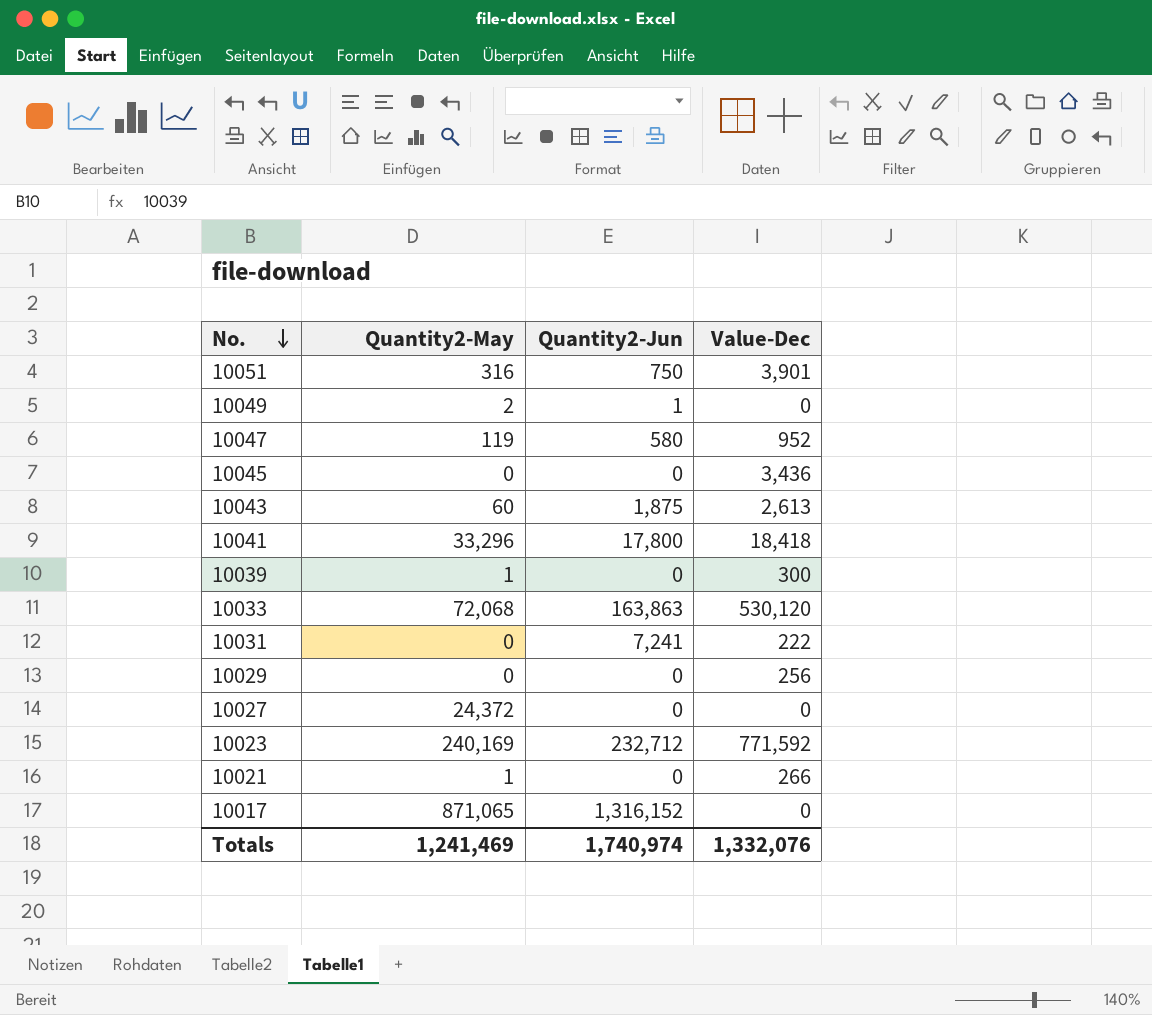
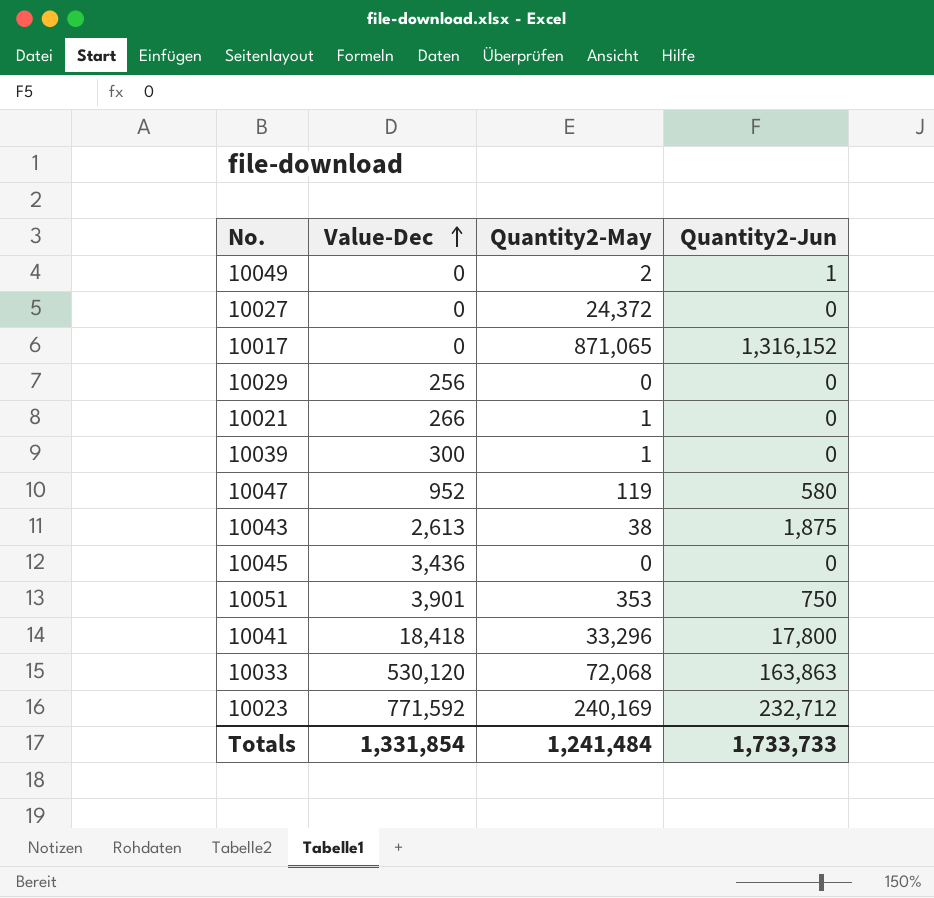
row order: No. descending -> Value-Dec ascending
column Value-Dec | position: 4 -> 2
row 10031: 0 | 7,241 | 222 -> none
10043 | Quantity2-May: 60 -> 38
10051 | Quantity2-May: 316 -> 353
Totals | Value-Dec: 1,332,076 -> 1,331,854
Totals | Quantity2-May: 1,241,469 -> 1,241,484
Totals | Quantity2-Jun: 1,740,974 -> 1,733,733

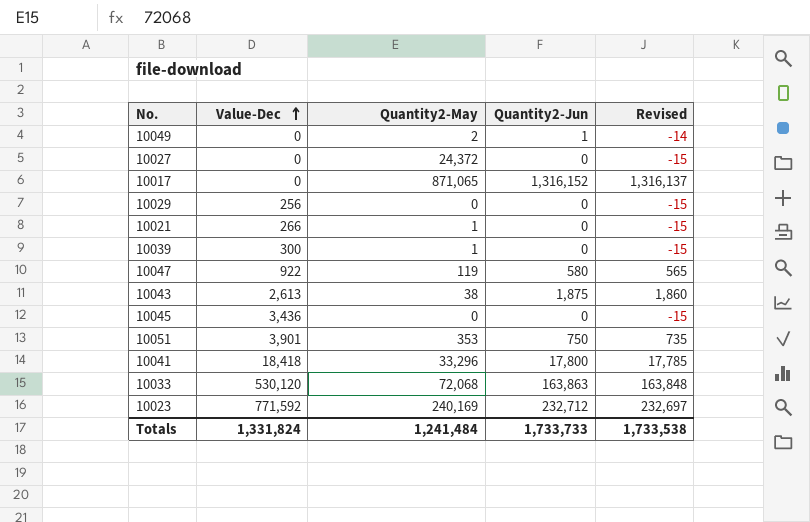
column Revised | formula: none -> [Quantity2-Jun] - 15
10047 | Value-Dec: 952 -> 922
Totals | Value-Dec: 1,331,854 -> 1,331,824

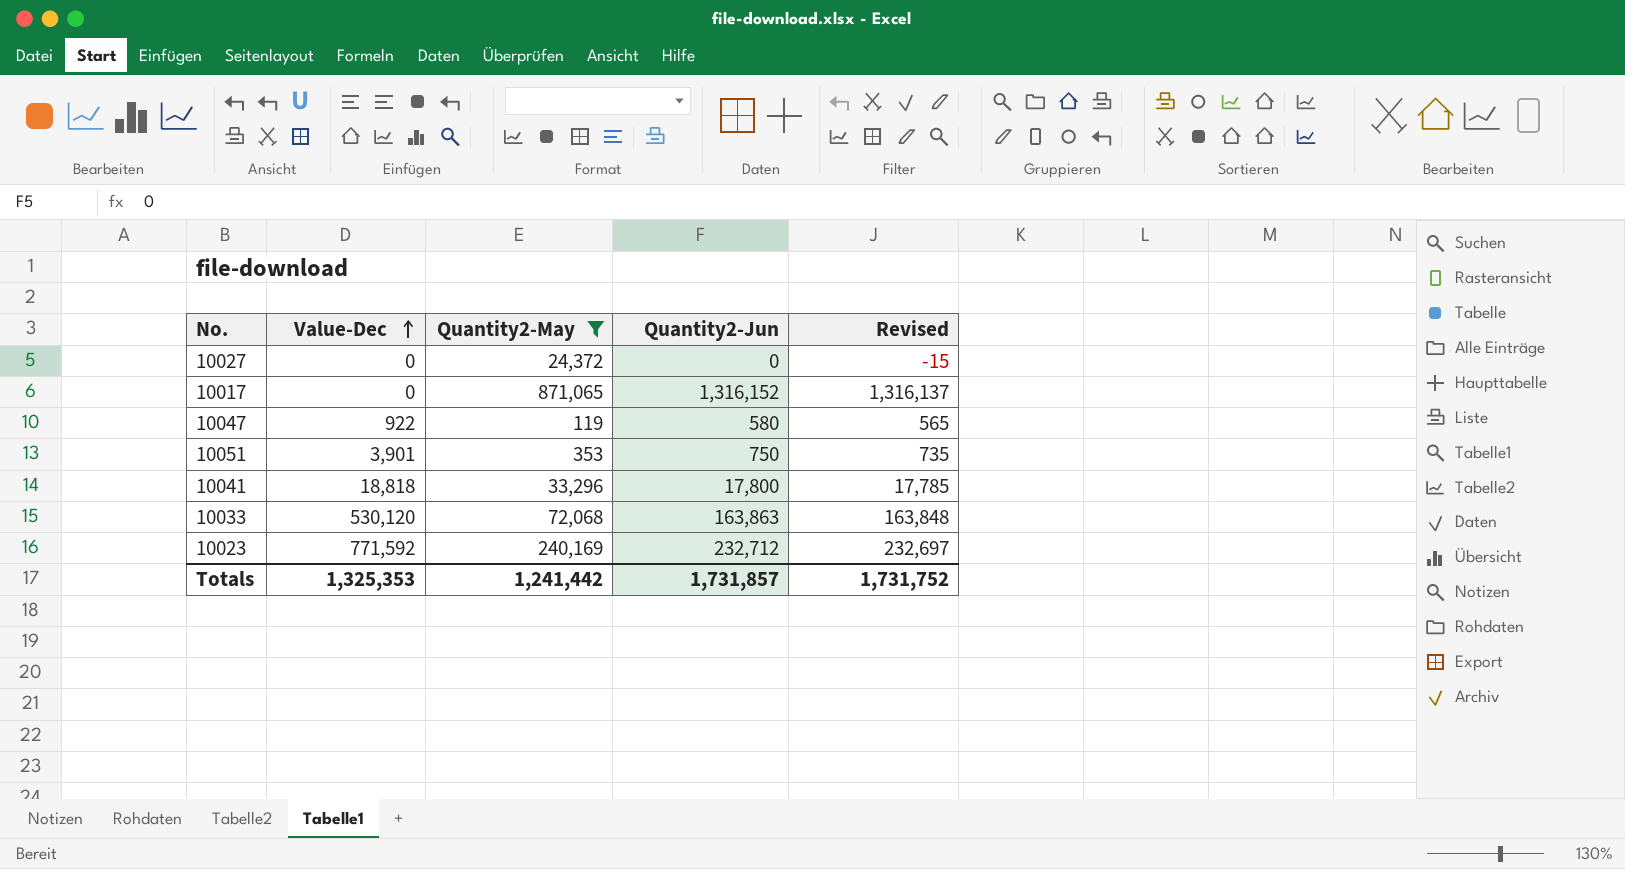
filter: none -> Quantity2-May >= 119
10041 | Value-Dec: 18,418 -> 18,818
Totals | Value-Dec: 1,331,824 -> 1,325,353
Totals | Quantity2-May: 1,241,484 -> 1,241,442
Totals | Quantity2-Jun: 1,733,733 -> 1,731,857
Totals | Revised: 1,733,538 -> 1,731,752

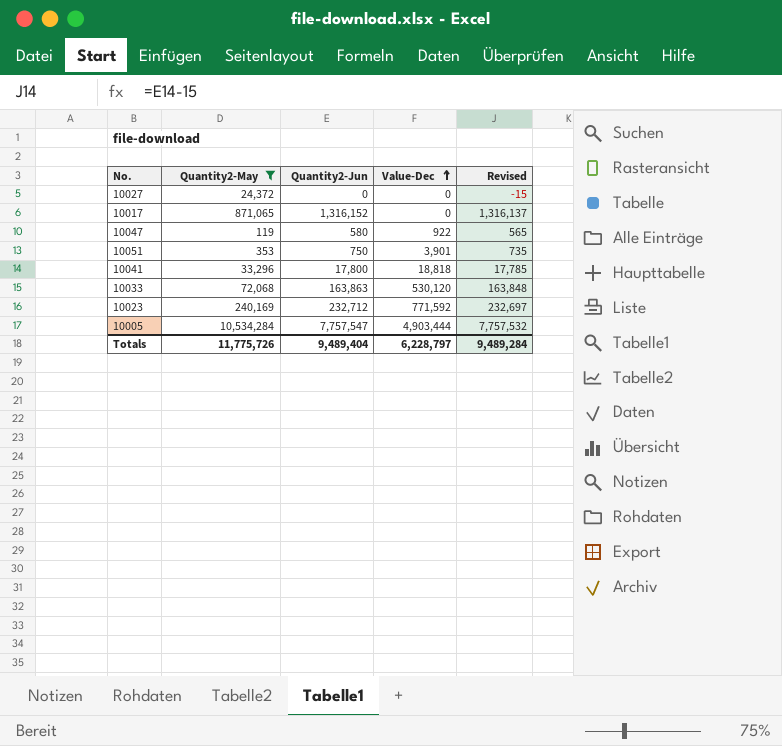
column Value-Dec | position: 2 -> 4
row 10005: none -> 10,534,284 | 7,757,547 | 4,903,444 | 7,757,532
Totals | Quantity2-May: 1,241,442 -> 11,775,726
Totals | Quantity2-Jun: 1,731,857 -> 9,489,404
Totals | Value-Dec: 1,325,353 -> 6,228,797
Totals | Revised: 1,731,752 -> 9,489,284

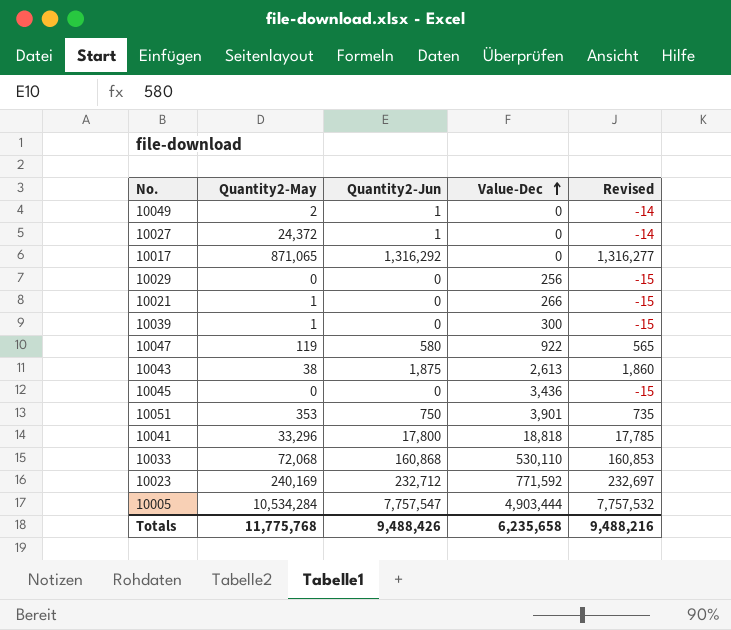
filter: Quantity2-May >= 119 -> none
10027 | Quantity2-Jun: 0 -> 1
10027 | Revised: -15 -> -14
10017 | Quantity2-Jun: 1,316,152 -> 1,316,292
10017 | Revised: 1,316,137 -> 1,316,277
10033 | Quantity2-Jun: 163,863 -> 160,868
10033 | Value-Dec: 530,120 -> 530,110
10033 | Revised: 163,848 -> 160,853
Totals | Quantity2-May: 11,775,726 -> 11,775,768
Totals | Quantity2-Jun: 9,489,404 -> 9,488,426
Totals | Value-Dec: 6,228,797 -> 6,235,658
Totals | Revised: 9,489,284 -> 9,488,216

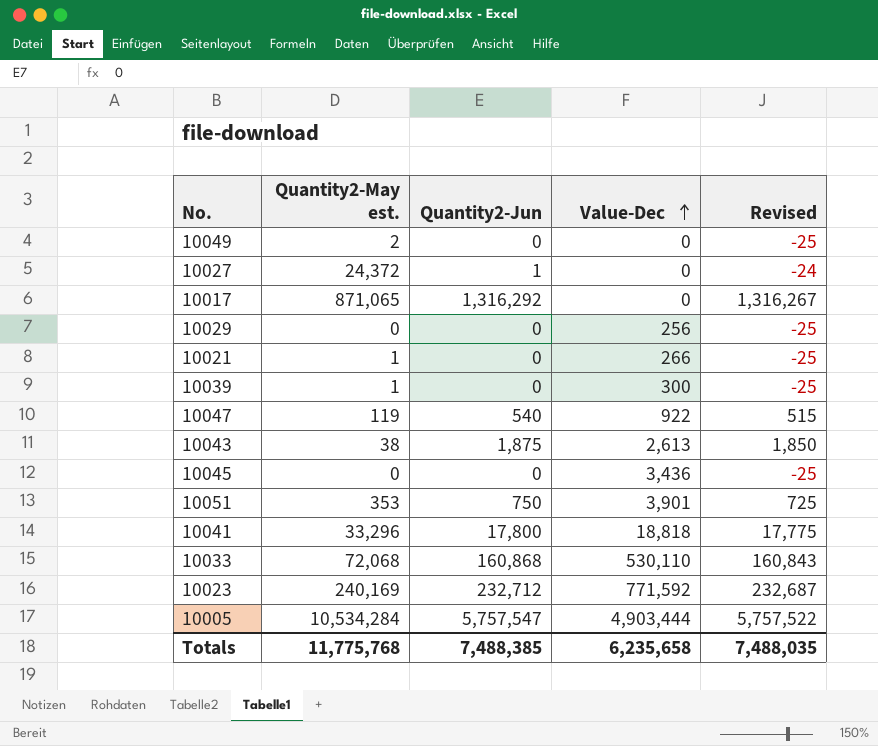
column name: Quantity2-May -> Quantity2-May est.
column Revised | formula: [Quantity2-Jun] - 15 -> [Quantity2-Jun] - 25
10049 | Quantity2-Jun: 1 -> 0
10047 | Quantity2-Jun: 580 -> 540
10005 | Quantity2-Jun: 7,757,547 -> 5,757,547
Totals | Quantity2-Jun: 9,488,426 -> 7,488,385
Totals | Revised: 9,488,216 -> 7,488,035

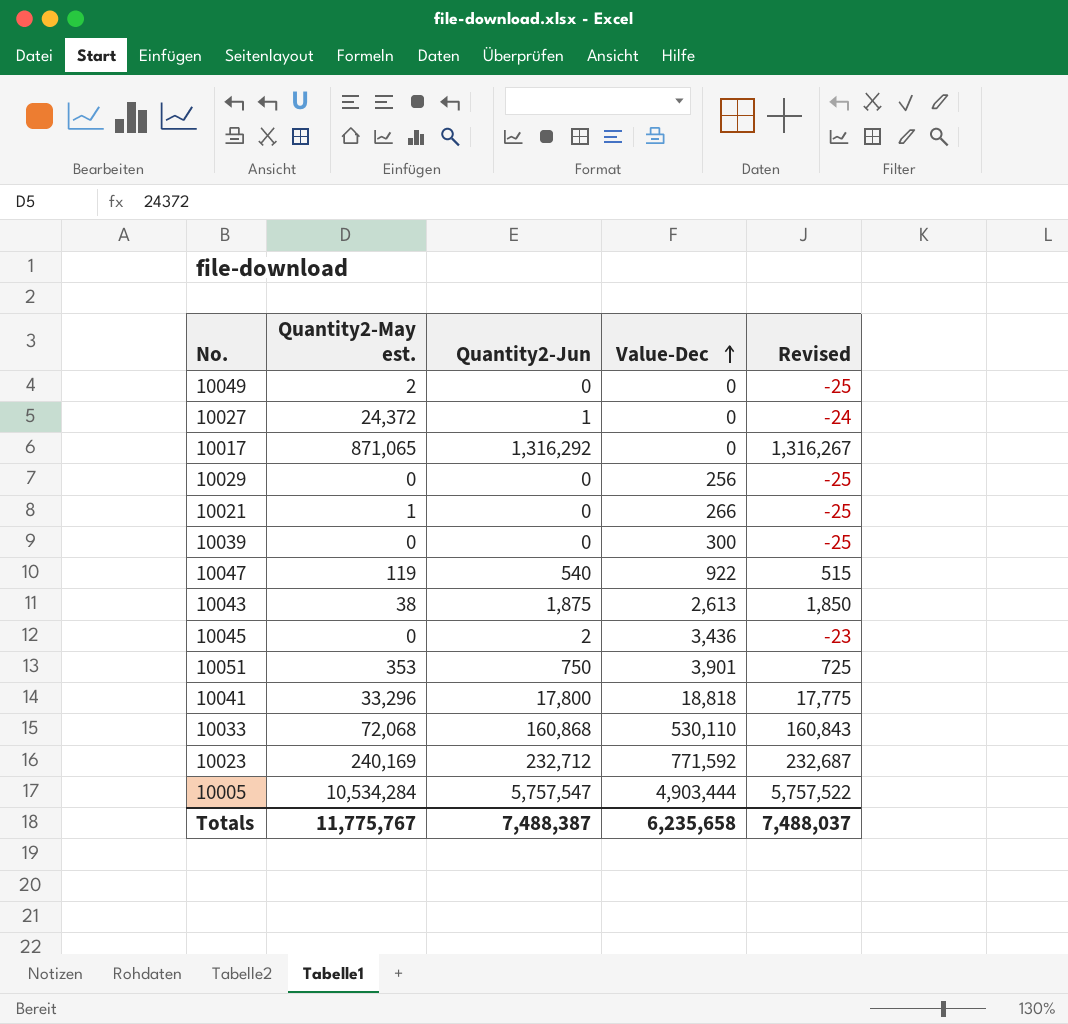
10039 | Quantity2-May est.: 1 -> 0
10045 | Quantity2-Jun: 0 -> 2
10045 | Revised: -25 -> -23
Totals | Quantity2-May est.: 11,775,768 -> 11,775,767
Totals | Quantity2-Jun: 7,488,385 -> 7,488,387
Totals | Revised: 7,488,035 -> 7,488,037

